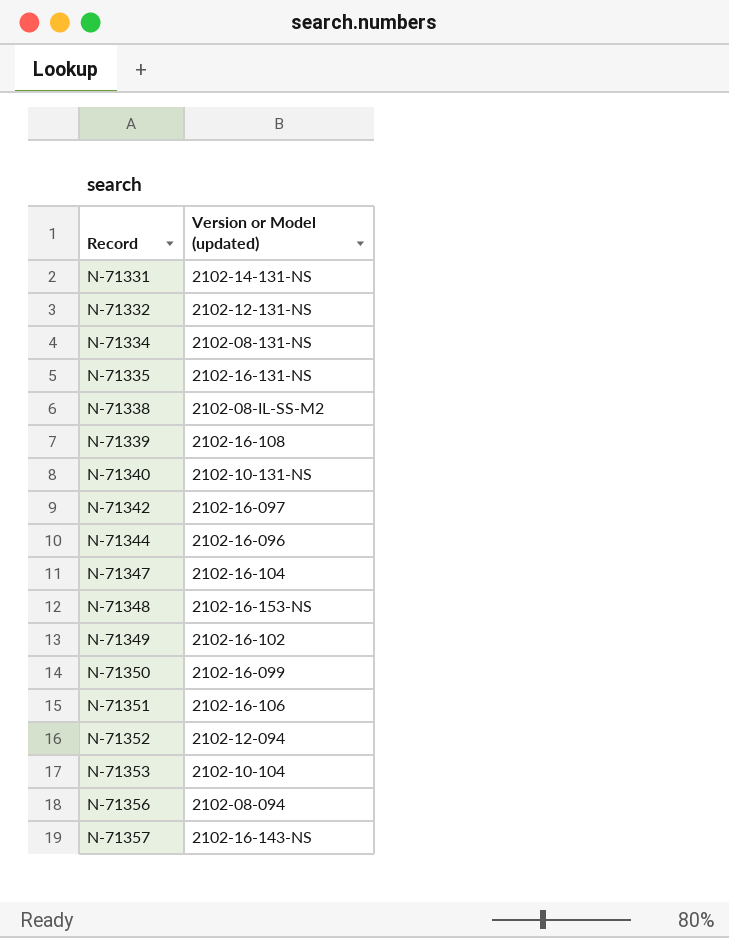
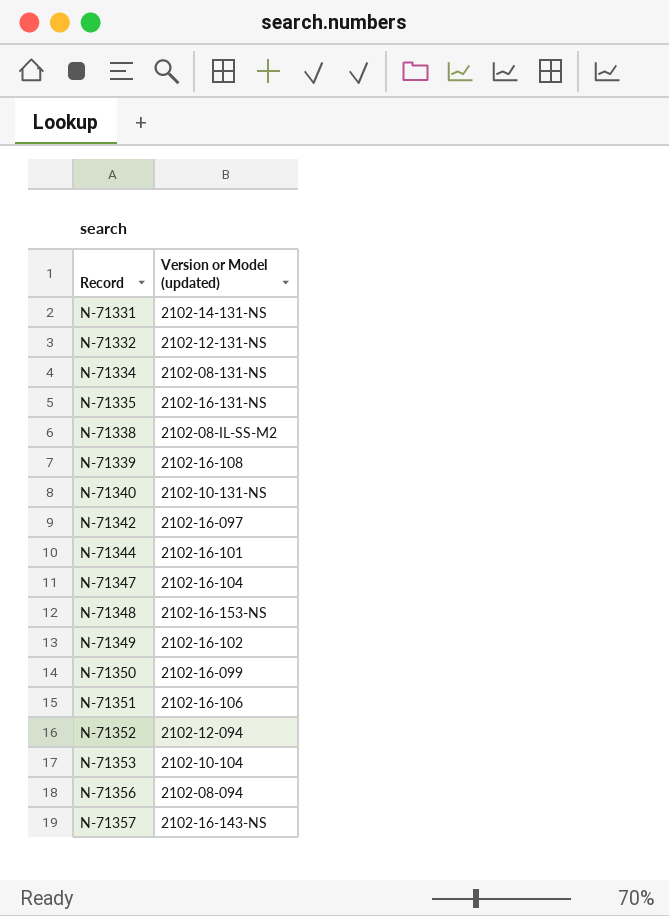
N-71344 | Version or Model (updated): 2102-16-096 -> 2102-16-101

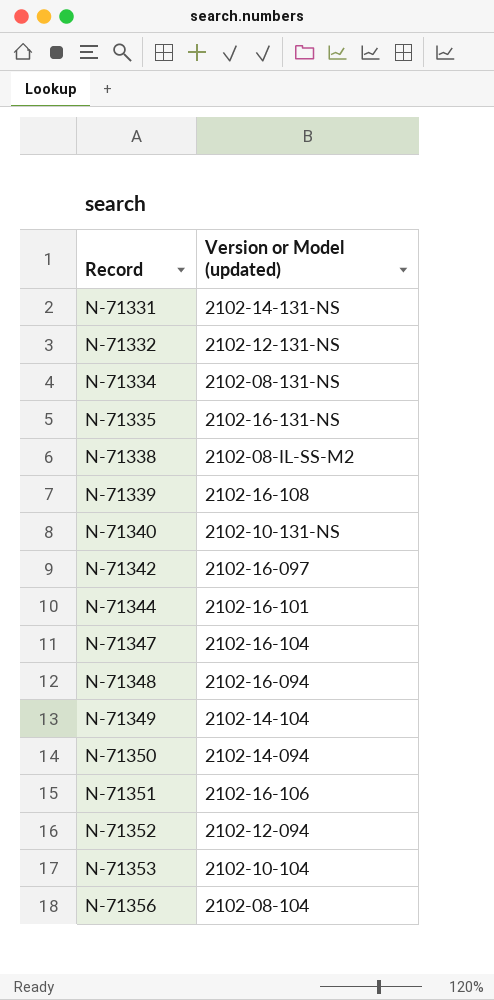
row N-71357: 2102-16-143-NS -> none
N-71348 | Version or Model (updated): 2102-16-153-NS -> 2102-16-094
N-71349 | Version or Model (updated): 2102-16-102 -> 2102-14-104
N-71350 | Version or Model (updated): 2102-16-099 -> 2102-14-094
N-71356 | Version or Model (updated): 2102-08-094 -> 2102-08-104

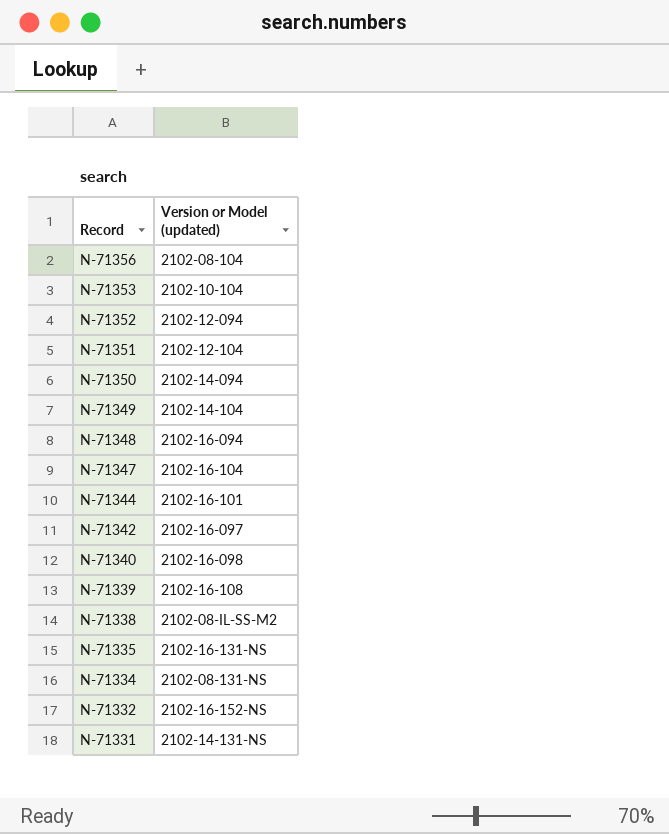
row order: Record ascending -> Record descending
N-71351 | Version or Model (updated): 2102-16-106 -> 2102-12-104
N-71340 | Version or Model (updated): 2102-10-131-NS -> 2102-16-098
N-71332 | Version or Model (updated): 2102-12-131-NS -> 2102-16-152-NS

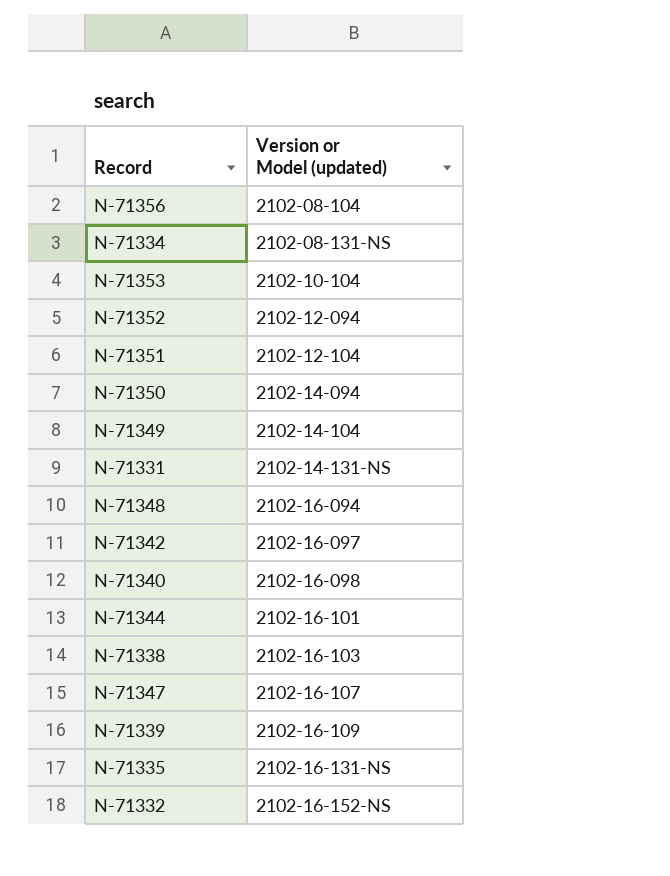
row order: Record descending -> Version or Model (updated) ascending
N-71338 | Version or Model (updated): 2102-08-IL-SS-M2 -> 2102-16-103
N-71347 | Version or Model (updated): 2102-16-104 -> 2102-16-107
N-71339 | Version or Model (updated): 2102-16-108 -> 2102-16-109

